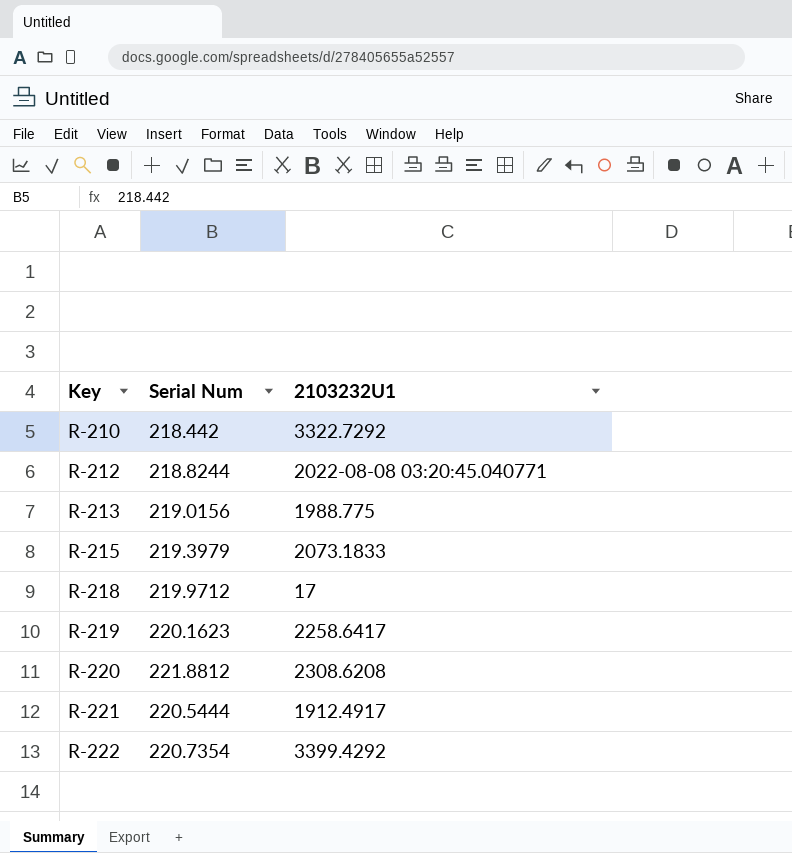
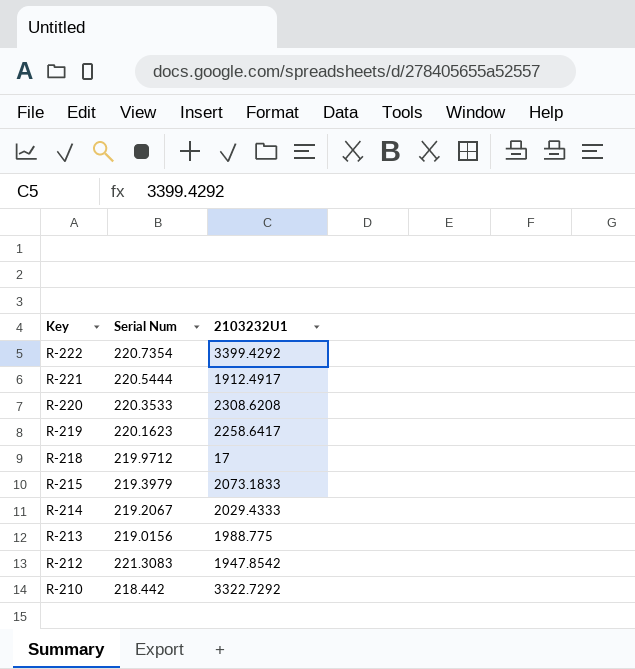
row order: Key ascending -> Key descending
R-220 | Serial Num: 221.8812 -> 220.3533
row R-214: none -> 219.2067 | 2029.4333
R-212 | Serial Num: 218.8244 -> 221.3083
R-212 | 2103232U1: 2022-08-08 03:20:45.040771 -> 1947.8542

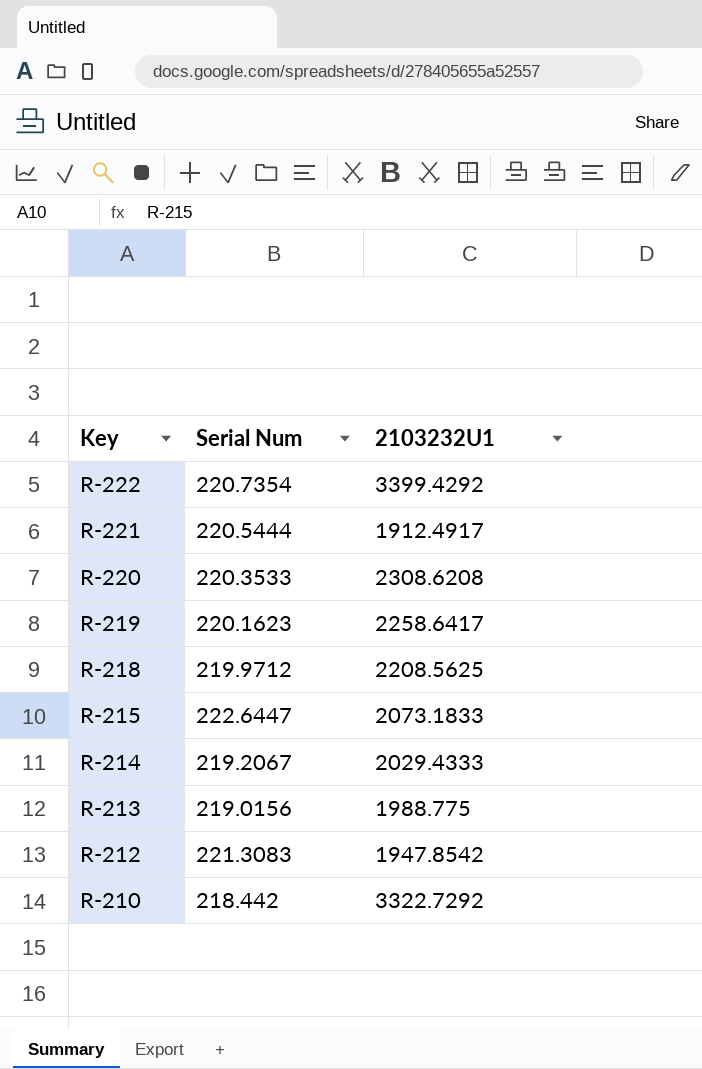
R-218 | 2103232U1: 17 -> 2208.5625
R-215 | Serial Num: 219.3979 -> 222.6447

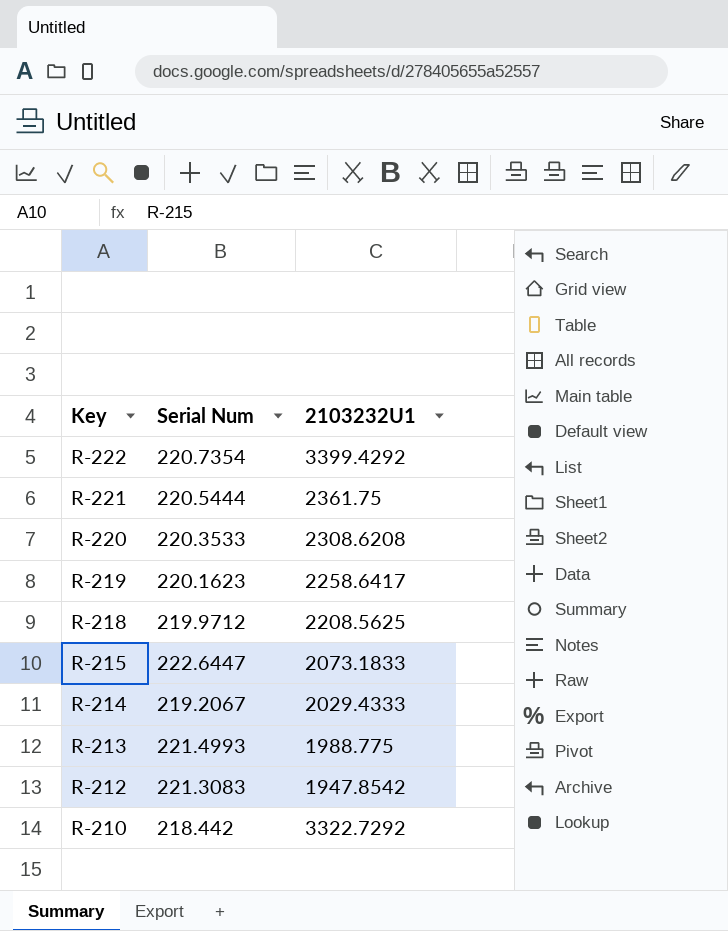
R-221 | 2103232U1: 1912.4917 -> 2361.75
R-213 | Serial Num: 219.0156 -> 221.4993

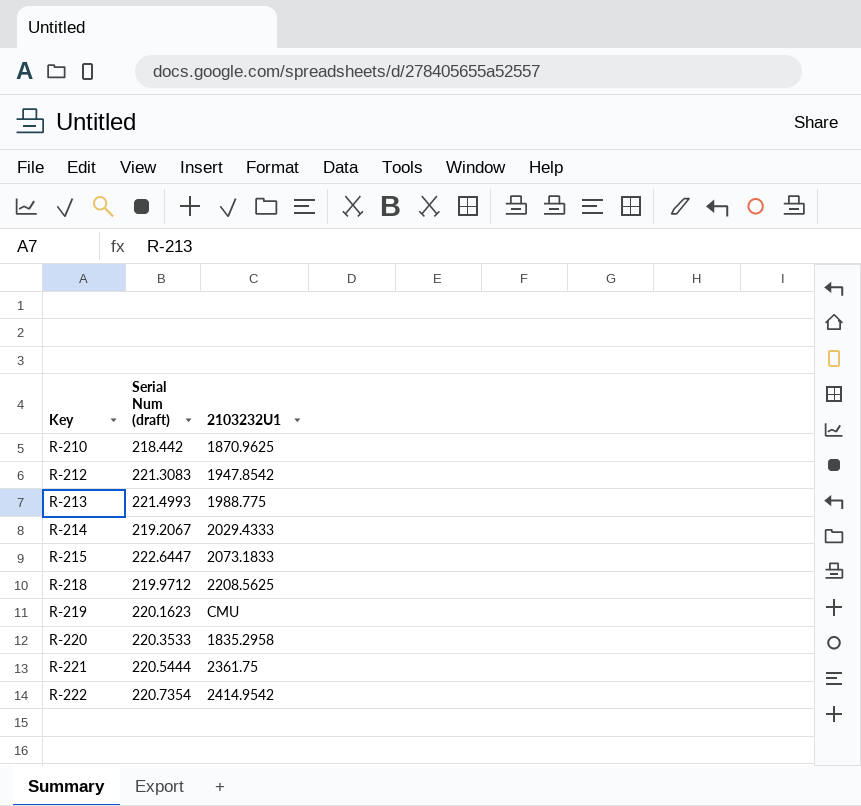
row order: Key descending -> Key ascending
column name: Serial Num -> Serial Num (draft)
R-210 | 2103232U1: 3322.7292 -> 1870.9625
R-219 | 2103232U1: 2258.6417 -> CMU
R-220 | 2103232U1: 2308.6208 -> 1835.2958
R-222 | 2103232U1: 3399.4292 -> 2414.9542

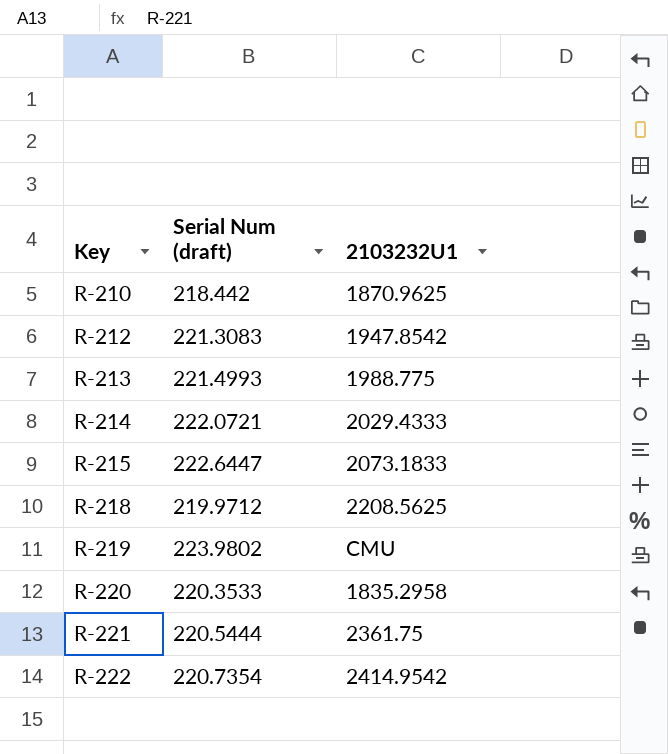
R-214 | Serial Num (draft): 219.2067 -> 222.0721
R-219 | Serial Num (draft): 220.1623 -> 223.9802

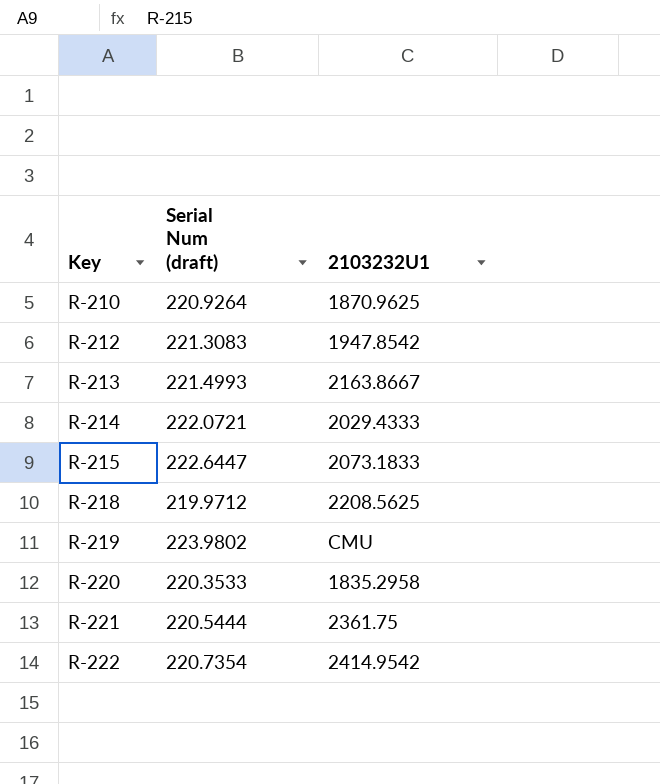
R-210 | Serial Num (draft): 218.442 -> 220.9264
R-213 | 2103232U1: 1988.775 -> 2163.8667

